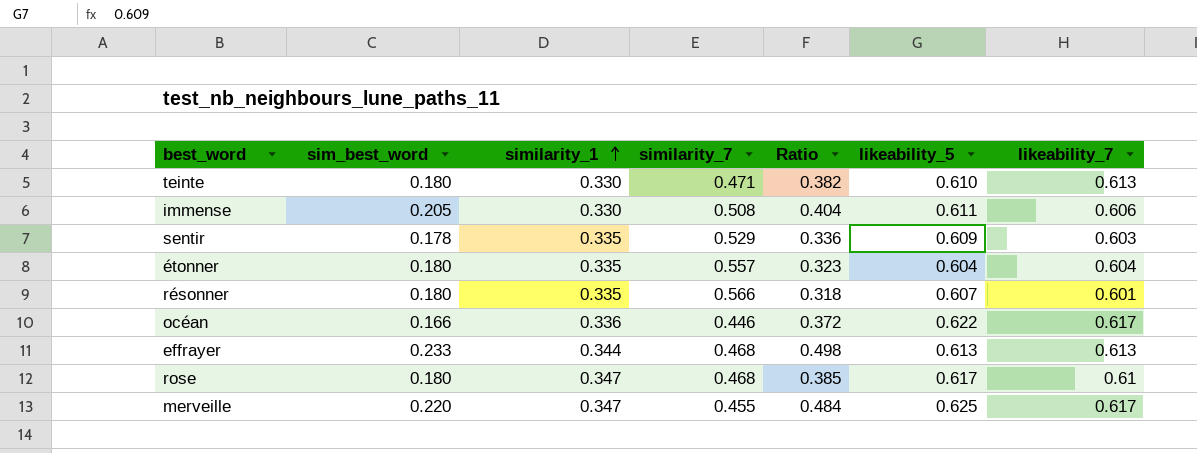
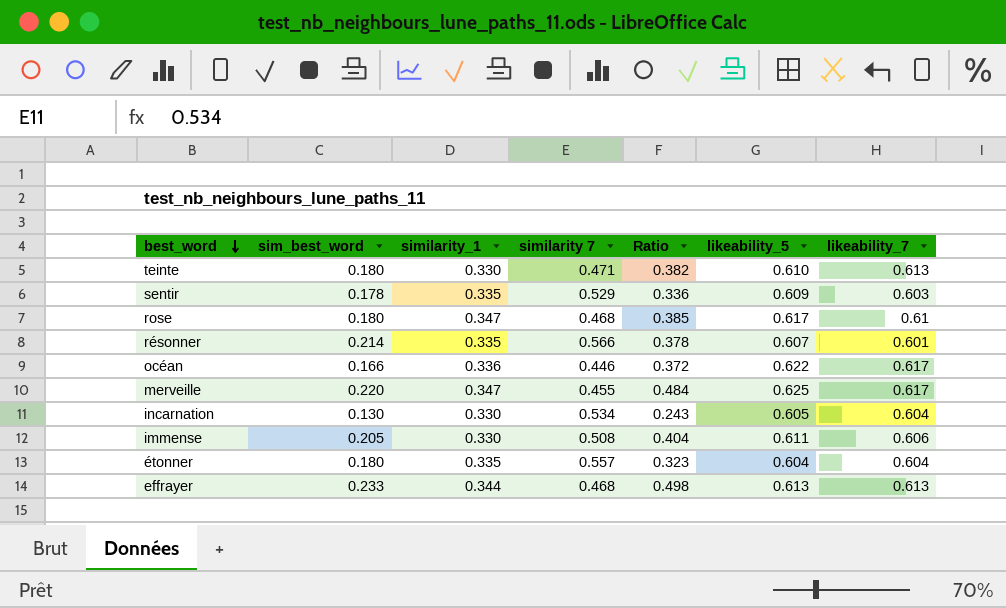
row order: similarity_1 ascending -> best_word descending
column name: similarity_7 -> similarity 7
résonner | sim_best_word: 0.180 -> 0.214
résonner | Ratio: 0.318 -> 0.378
row incarnation: none -> 0.130 | 0.330 | 0.534 | 0.243 | 0.605 | 0.604

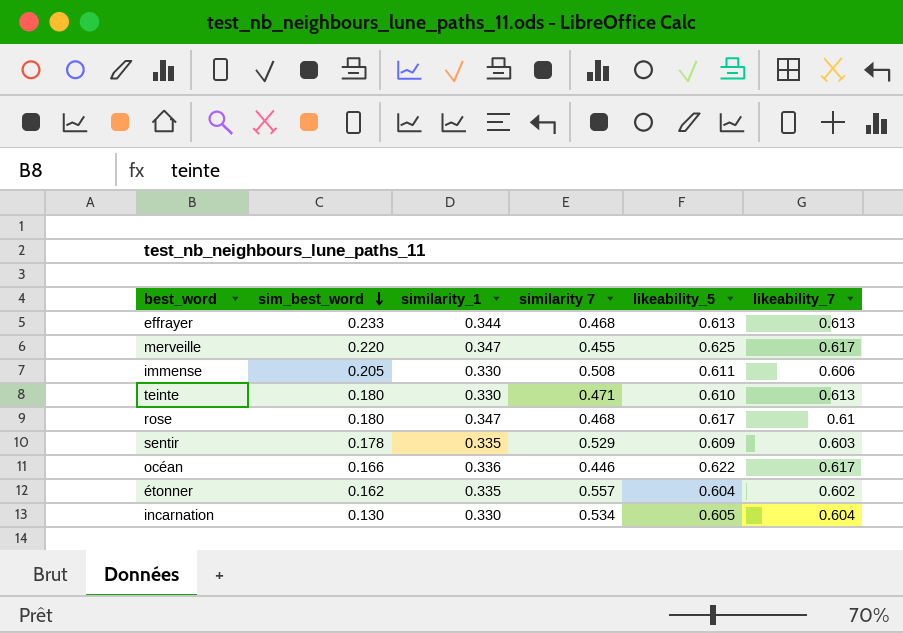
row order: best_word descending -> sim_best_word descending
column Ratio | formula: [sim_best_word] / [similarity 7] -> none
row résonner: 0.214 | 0.335 | 0.566 | 0.378 | 0.607 | 0.601 -> none
étonner | sim_best_word: 0.180 -> 0.162
étonner | likeability_7: 0.604 -> 0.602

